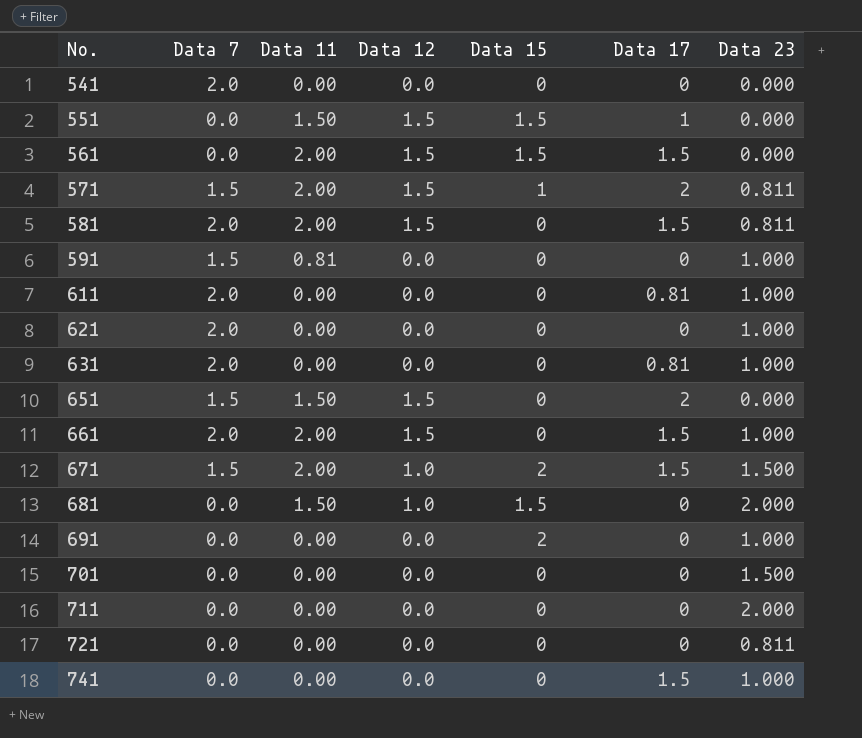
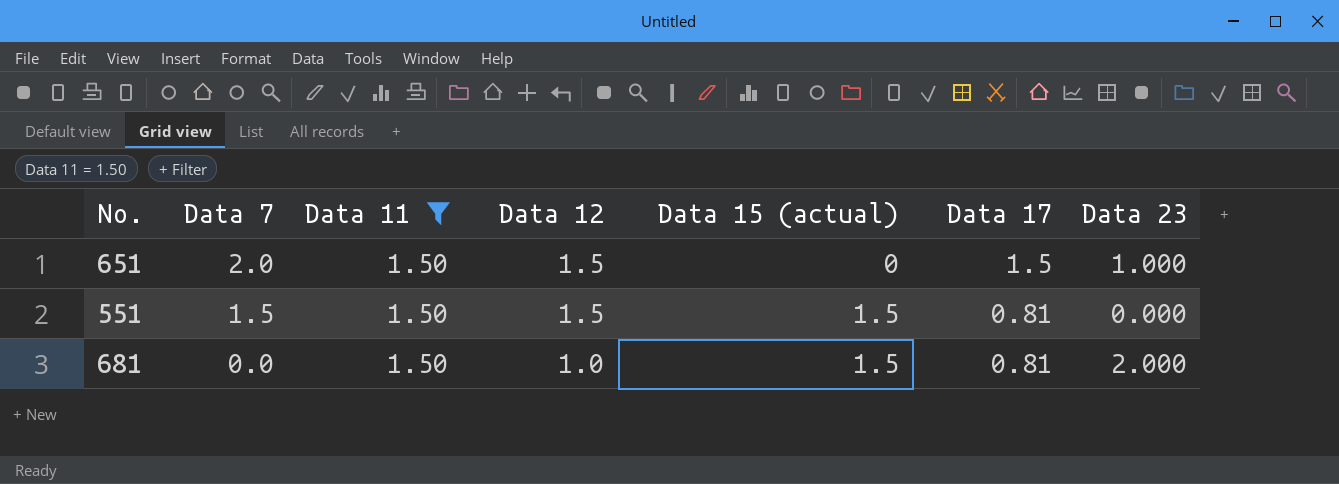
filter: none -> Data 11 = 1.50
row order: No. ascending -> Data 7 descending
column name: Data 15 -> Data 15 (actual)
651 | Data 7: 1.5 -> 2.0
651 | Data 17: 2 -> 1.5
651 | Data 23: 0.000 -> 1.000
551 | Data 7: 0.0 -> 1.5
551 | Data 17: 1 -> 0.81
681 | Data 17: 0 -> 0.81

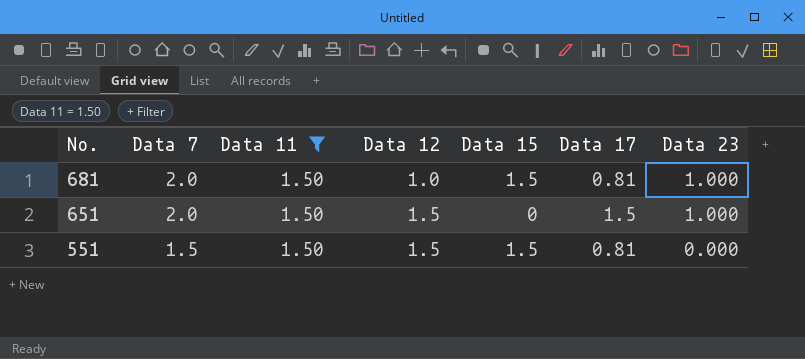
row order: Data 7 descending -> No. descending
column name: Data 15 (actual) -> Data 15
681 | Data 7: 0.0 -> 2.0
681 | Data 23: 2.000 -> 1.000

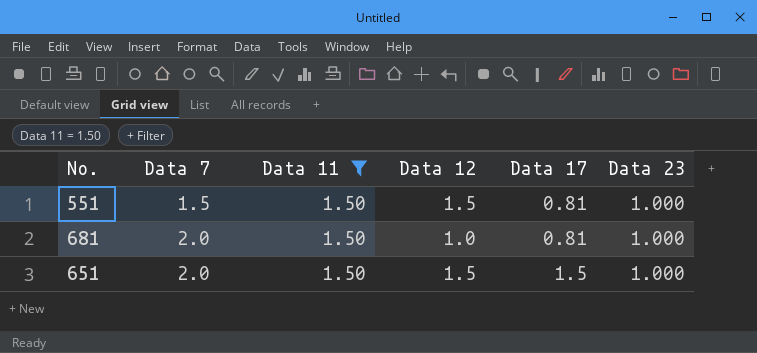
row order: No. descending -> Data 7 ascending
column Data 15 | position: 5 -> none
551 | Data 23: 0.000 -> 1.000

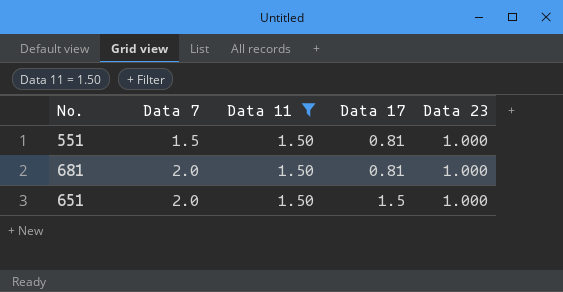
column Data 12 | position: 4 -> none

